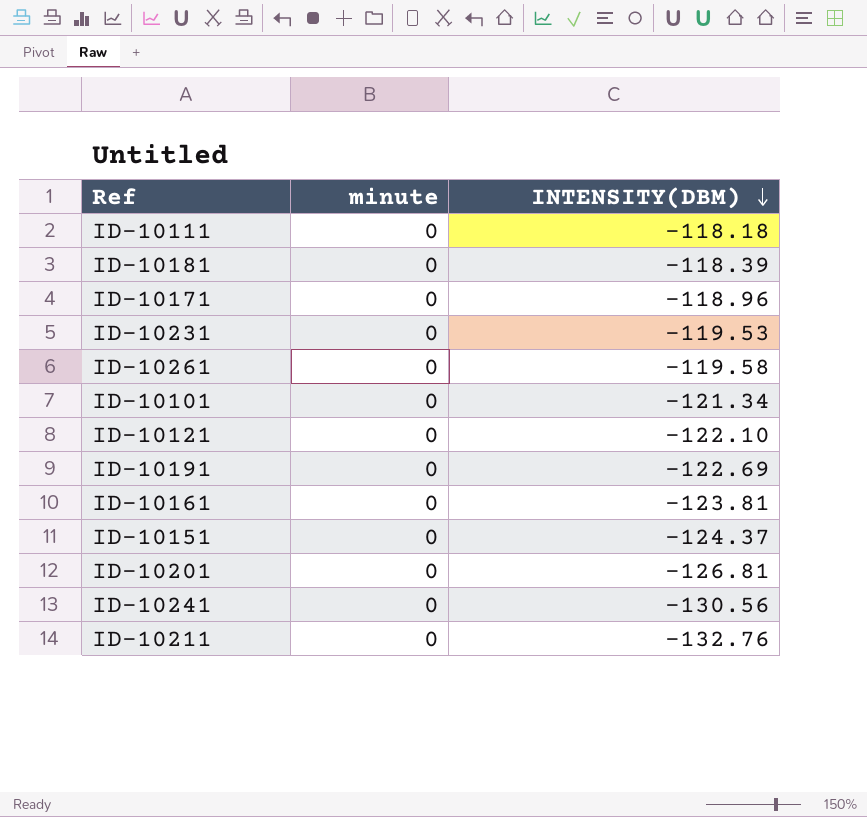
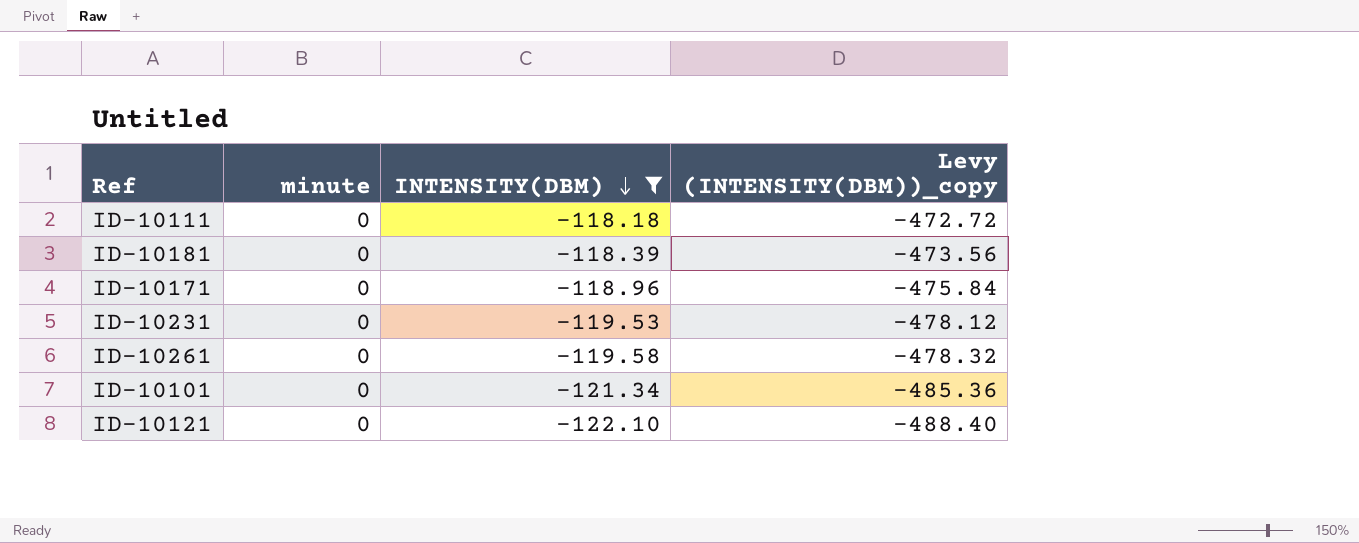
filter: none -> INTENSITY(DBM) >= -122.10
column Levy (INTENSITY(DBM))_copy | formula: none -> [INTENSITY(DBM)] * 4

